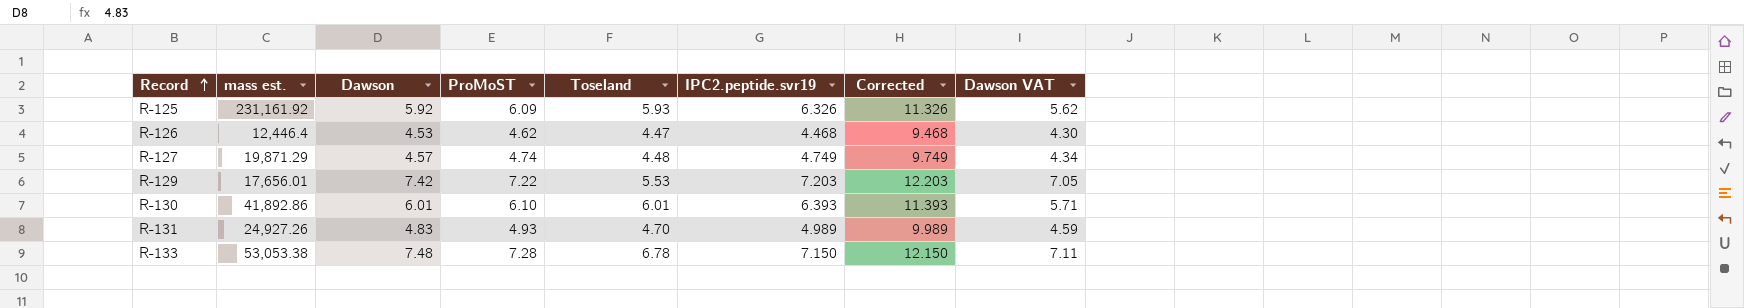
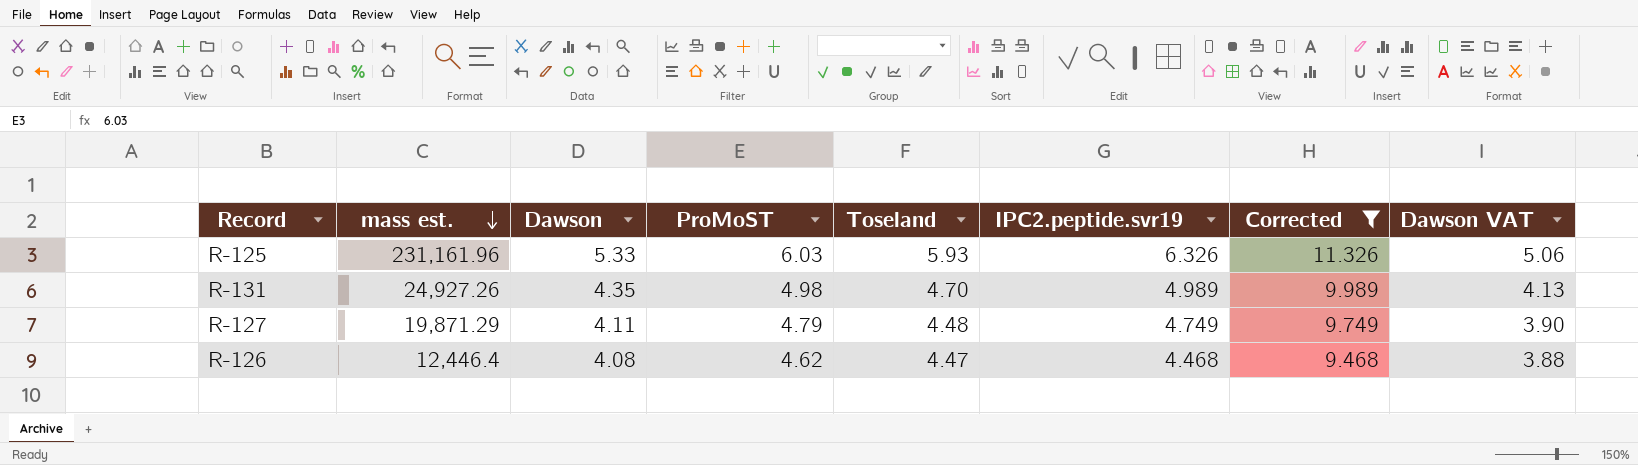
filter: none -> Corrected <= 11.326
row order: Record ascending -> mass est. descending
R-125 | mass est.: 231,161.92 -> 231,161.96
R-125 | Dawson: 5.92 -> 5.33
R-125 | ProMoST: 6.09 -> 6.03
R-125 | Dawson VAT: 5.62 -> 5.06
R-131 | Dawson: 4.83 -> 4.35
R-131 | ProMoST: 4.93 -> 4.98
R-131 | Dawson VAT: 4.59 -> 4.13
R-127 | Dawson: 4.57 -> 4.11
R-127 | ProMoST: 4.74 -> 4.79
R-127 | Dawson VAT: 4.34 -> 3.90
R-126 | Dawson: 4.53 -> 4.08
R-126 | Dawson VAT: 4.30 -> 3.88

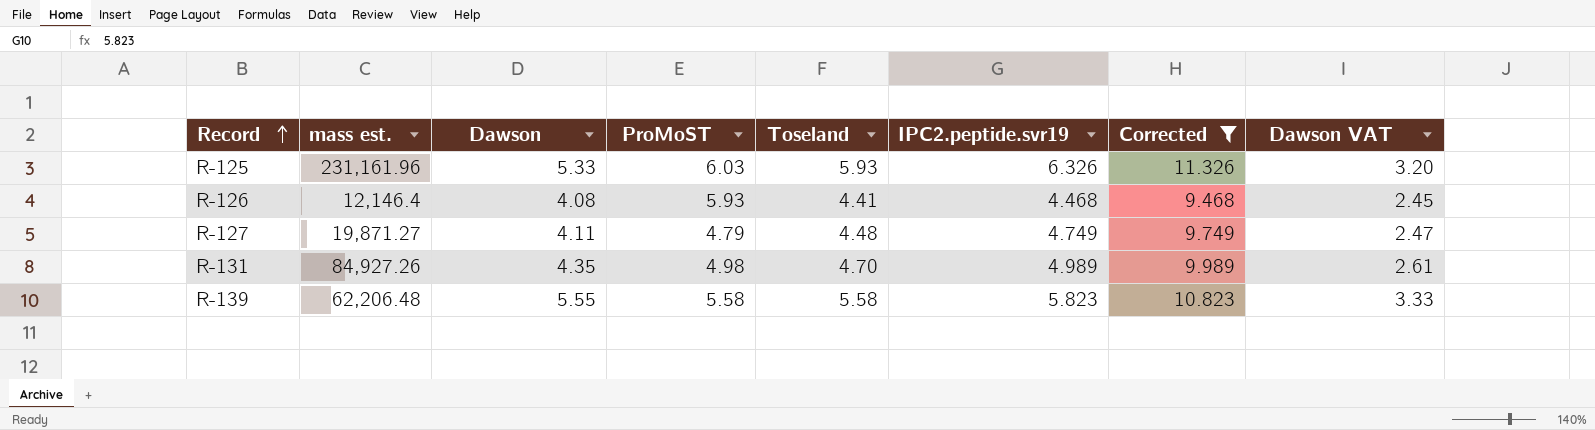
row order: mass est. descending -> Record ascending
column Dawson VAT | formula: [Dawson] * 0.95 -> [Dawson] * 0.6
R-126 | mass est.: 12,446.4 -> 12,146.4
R-126 | ProMoST: 4.62 -> 5.93
R-126 | Toseland: 4.47 -> 4.41
R-127 | mass est.: 19,871.29 -> 19,871.27
R-131 | mass est.: 24,927.26 -> 84,927.26
row R-139: none -> 62,206.48 | 5.55 | 5.58 | 5.58 | 5.823 | 10.823 | 3.33

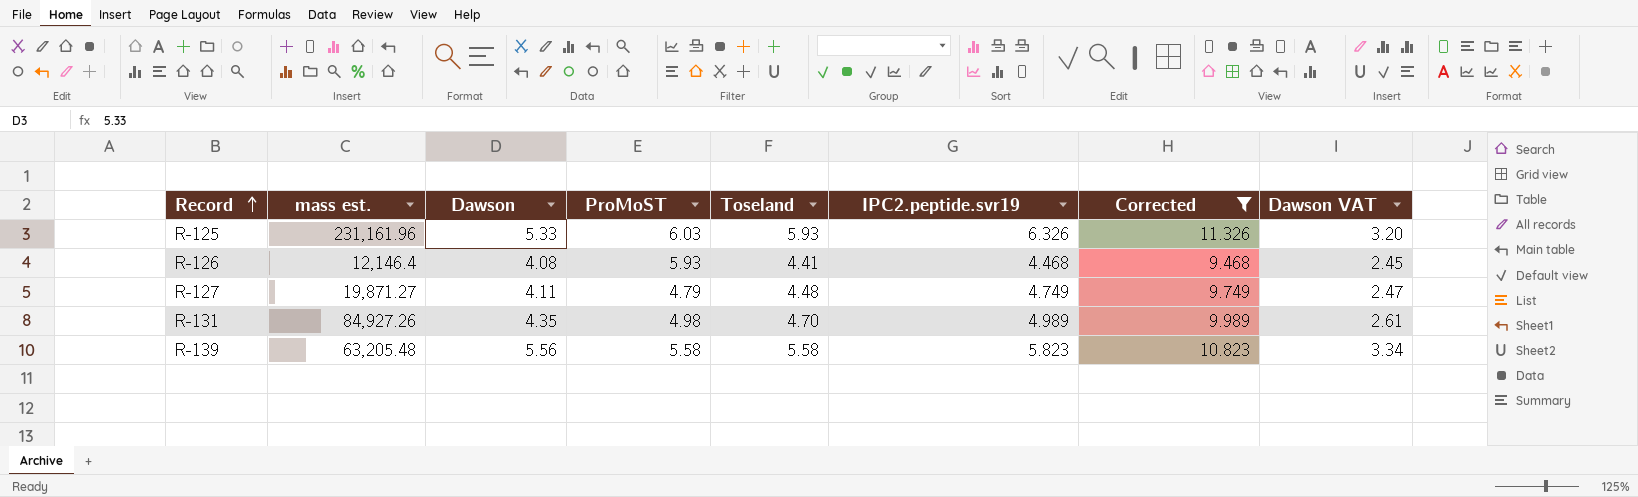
R-139 | mass est.: 62,206.48 -> 63,205.48
R-139 | Dawson: 5.55 -> 5.56
R-139 | Dawson VAT: 3.33 -> 3.34

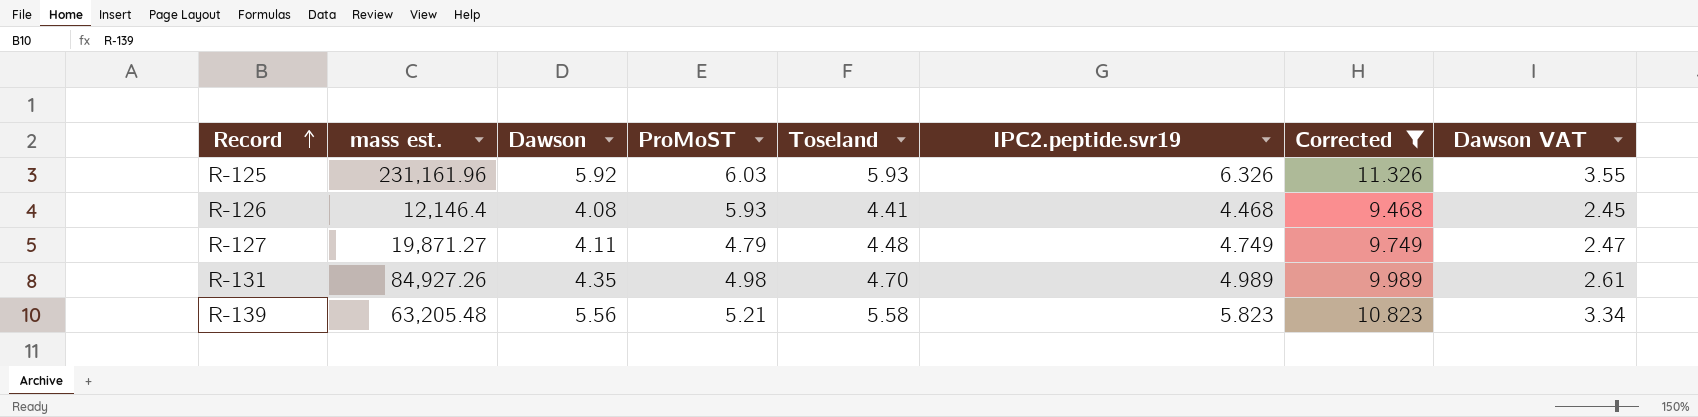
R-125 | Dawson: 5.33 -> 5.92
R-125 | Dawson VAT: 3.20 -> 3.55
R-139 | ProMoST: 5.58 -> 5.21

